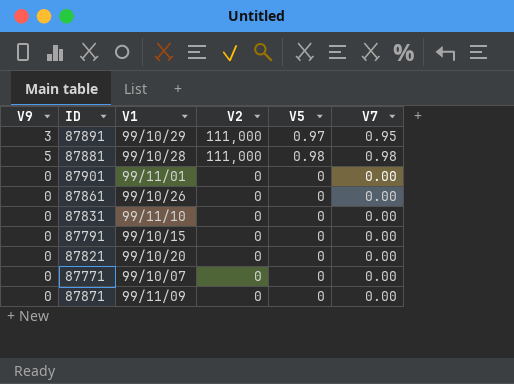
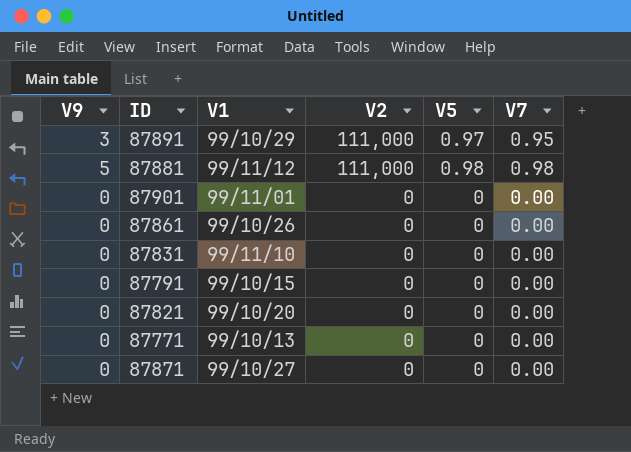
87881 | V1: 99/10/28 -> 99/11/12
87771 | V1: 99/10/07 -> 99/10/13
87871 | V1: 99/11/09 -> 99/10/27

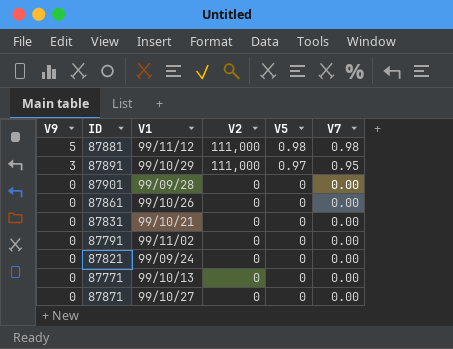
row order: V2 descending -> V9 descending
87901 | V1: 99/11/01 -> 99/09/28
87831 | V1: 99/11/10 -> 99/10/21
87791 | V1: 99/10/15 -> 99/11/02
87821 | V1: 99/10/20 -> 99/09/24

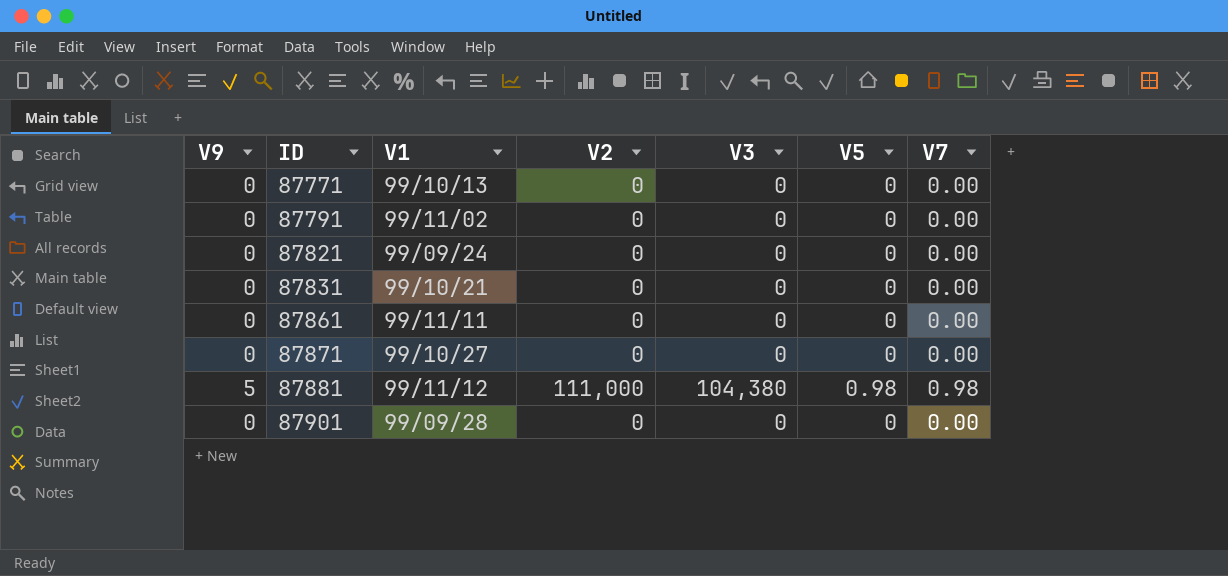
row order: V9 descending -> ID ascending
column V3 | position: none -> 5
row 87891: 3 | 99/10/29 | 111,000 | 0.97 | 0.95 -> none
87861 | V1: 99/10/26 -> 99/11/11

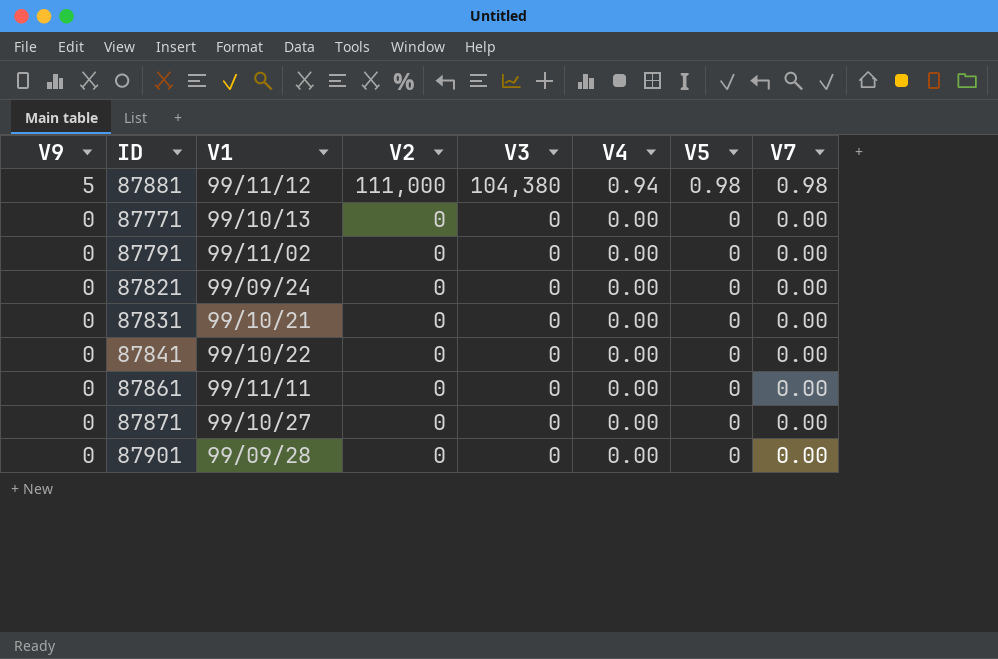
row order: ID ascending -> V9 descending
column V4 | position: none -> 6
row 87841: none -> 0 | 99/10/22 | 0 | 0 | 0.00 | 0 | 0.00

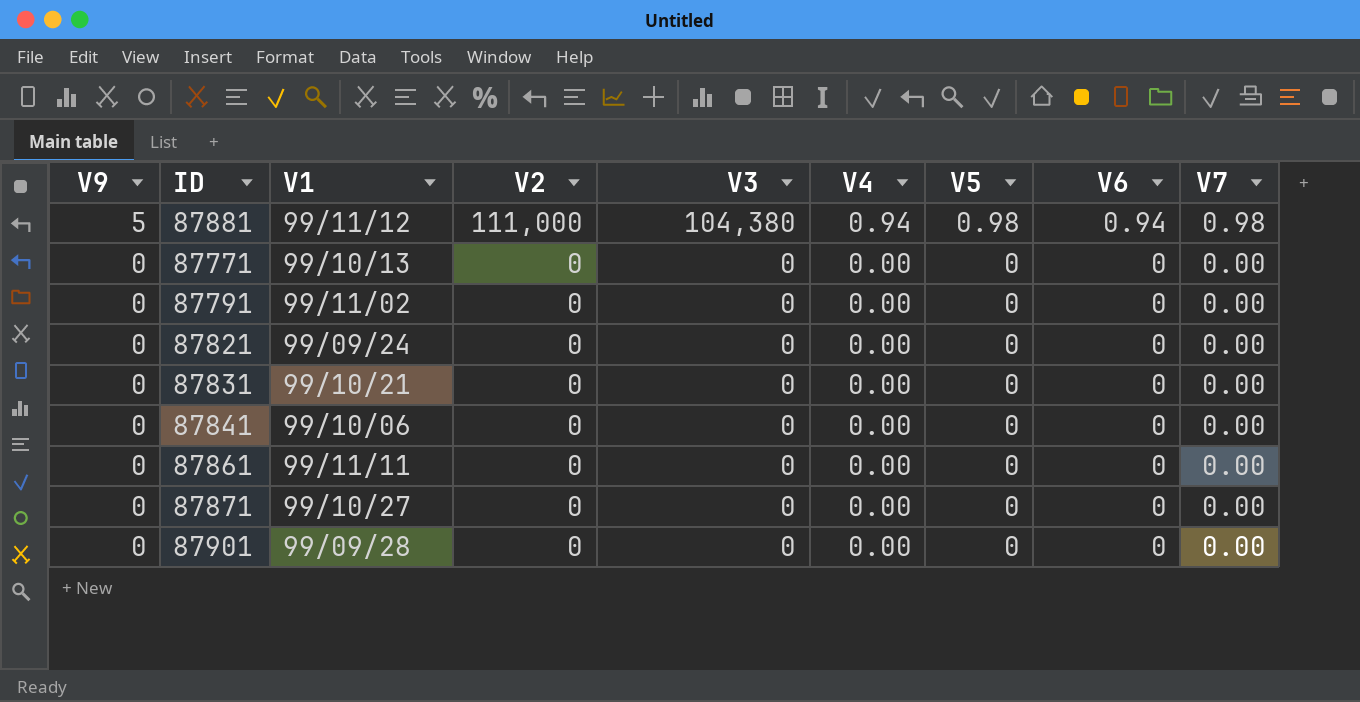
column V6 | position: none -> 8
87841 | V1: 99/10/22 -> 99/10/06

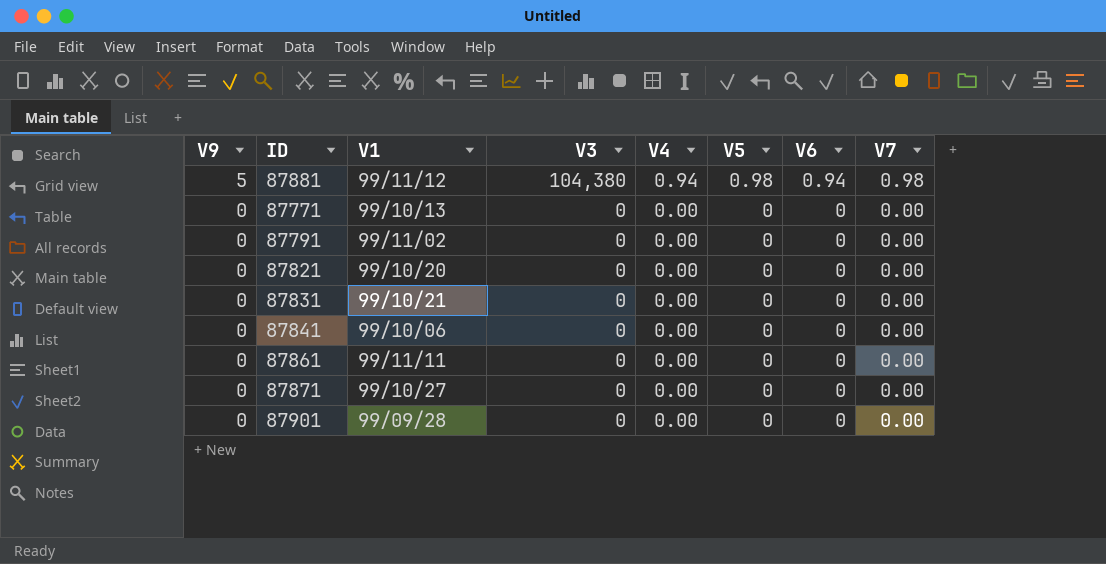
column V2 | position: 4 -> none
87821 | V1: 99/09/24 -> 99/10/20

